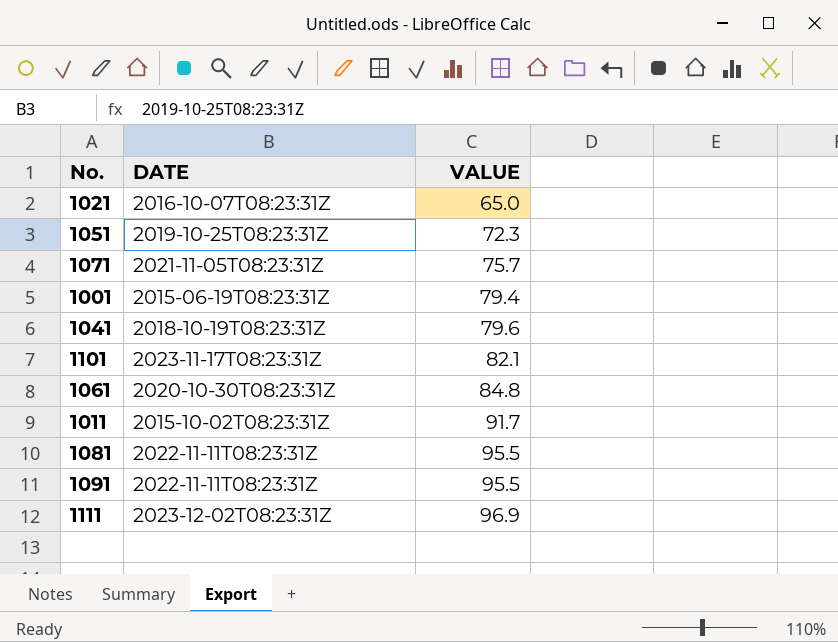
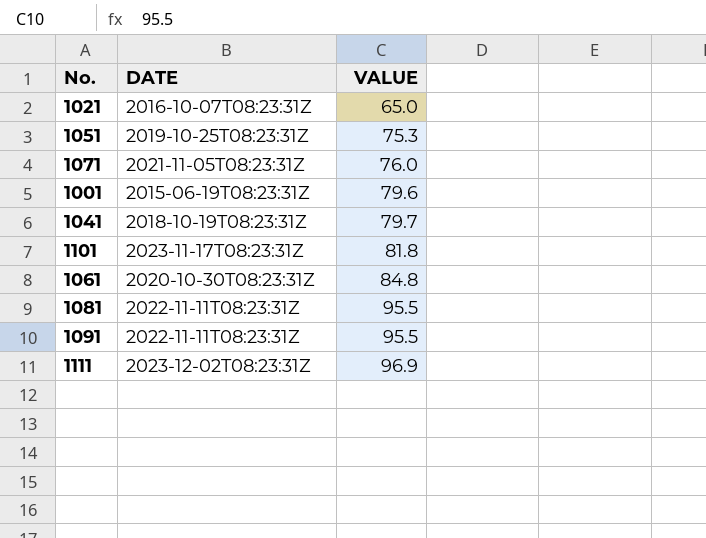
row 1011: 2015-10-02T08:23:31Z | 91.7 -> none
1051 | VALUE: 72.3 -> 75.3
1071 | VALUE: 75.7 -> 76.0
1001 | VALUE: 79.4 -> 79.6
1041 | VALUE: 79.6 -> 79.7
1101 | VALUE: 82.1 -> 81.8

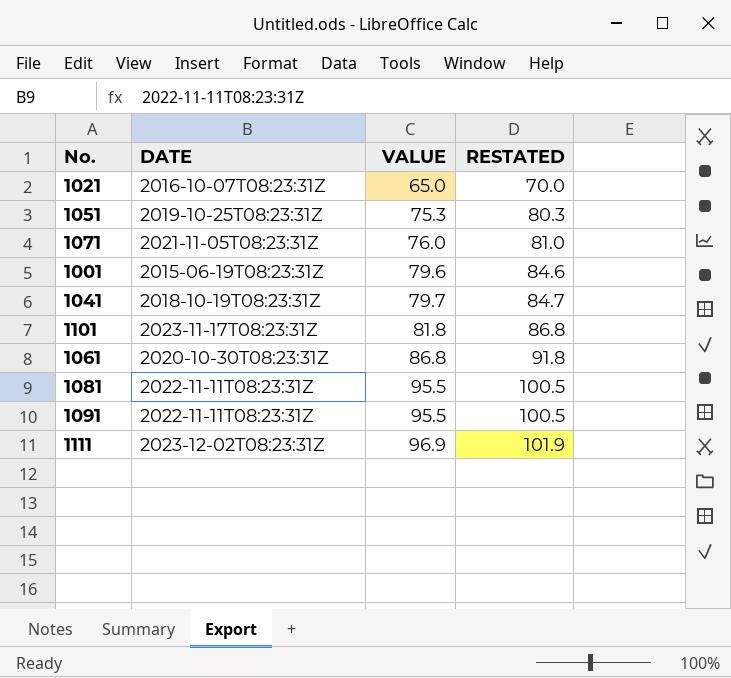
column RESTATED | formula: none -> [VALUE] + 5
1061 | VALUE: 84.8 -> 86.8

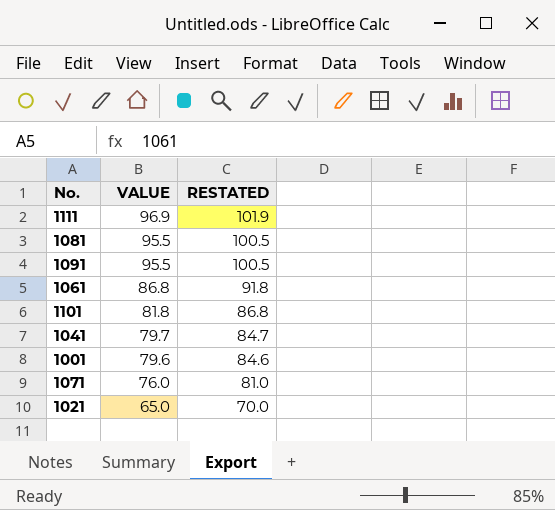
row order: VALUE ascending -> VALUE descending
column DATE | position: 2 -> none
row 1051: 2019-10-25T08:23:31Z | 75.3 | 80.3 -> none

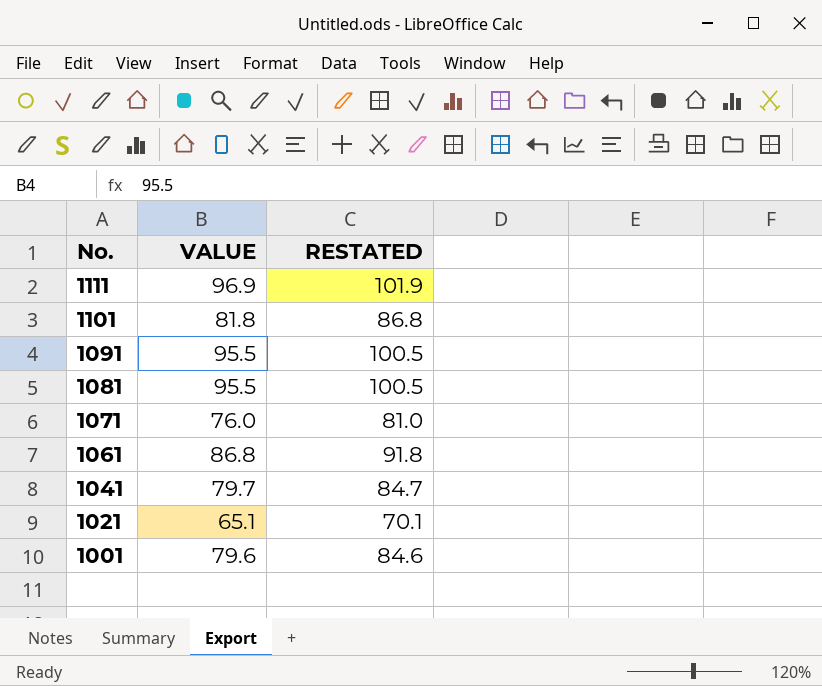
row order: VALUE descending -> No. descending
1021 | VALUE: 65.0 -> 65.1
1021 | RESTATED: 70.0 -> 70.1

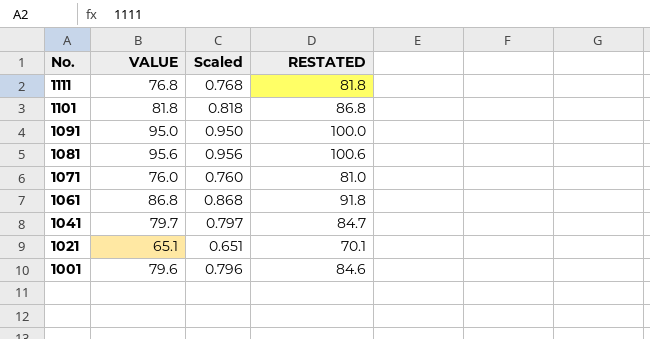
column Scaled | formula: none -> [VALUE] * 0.01
1111 | VALUE: 96.9 -> 76.8
1111 | RESTATED: 101.9 -> 81.8
1091 | VALUE: 95.5 -> 95.0
1091 | RESTATED: 100.5 -> 100.0
1081 | VALUE: 95.5 -> 95.6
1081 | RESTATED: 100.5 -> 100.6

